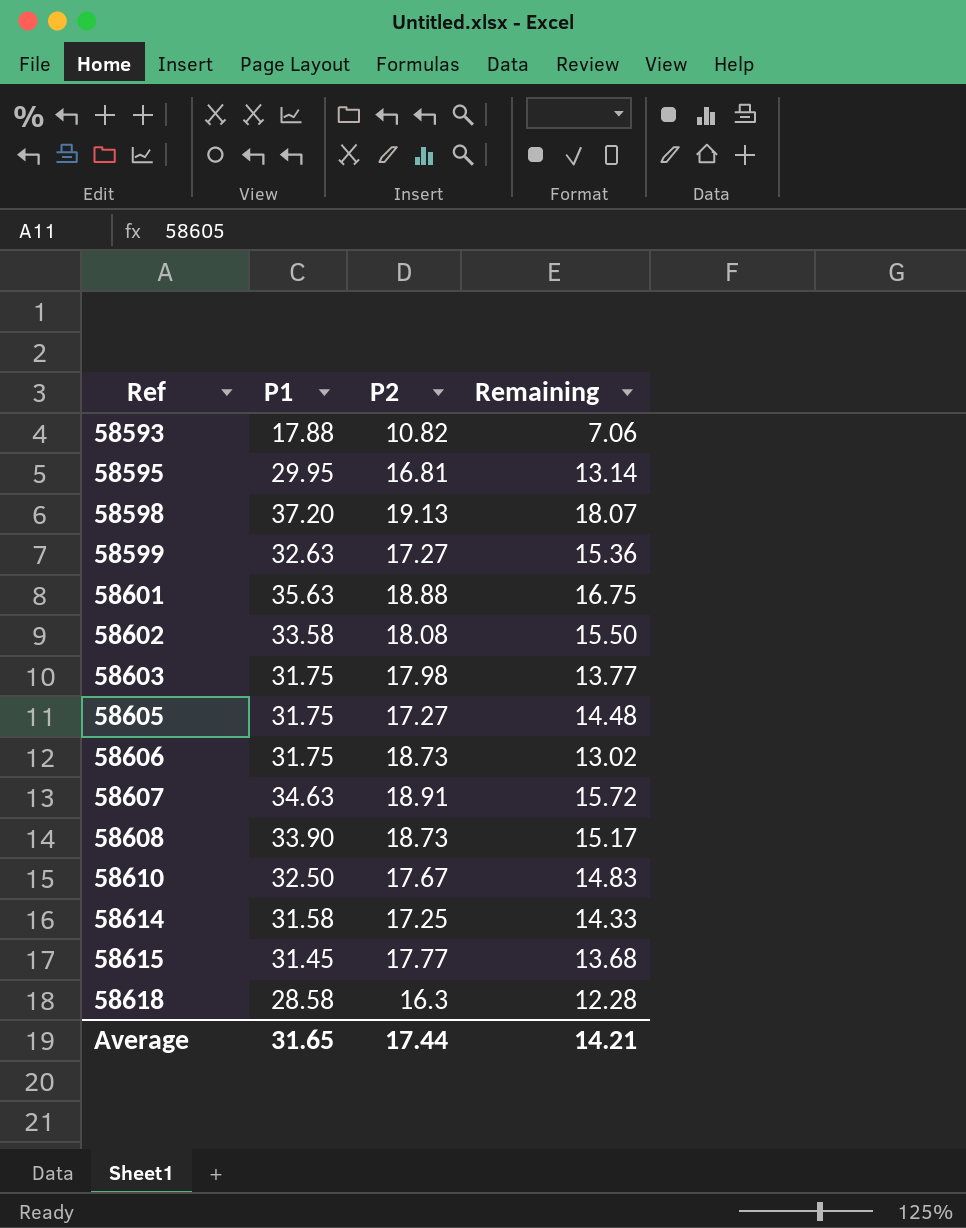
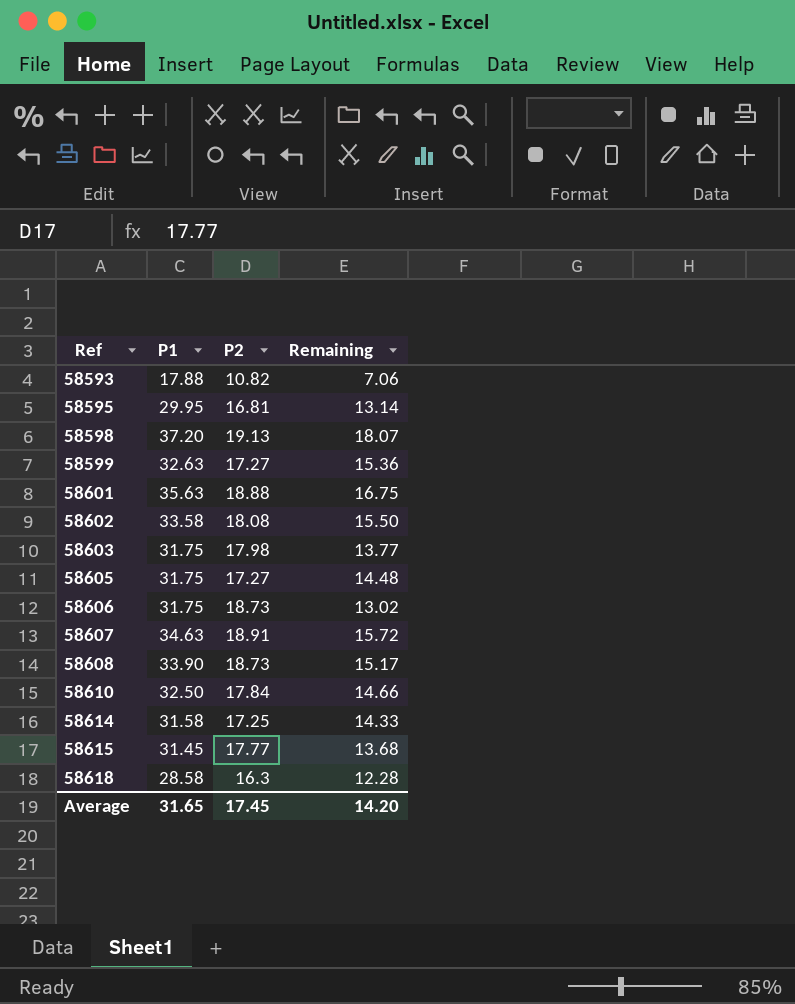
58610 | P2: 17.67 -> 17.84
58610 | Remaining: 14.83 -> 14.66
Average | P2: 17.44 -> 17.45
Average | Remaining: 14.21 -> 14.20

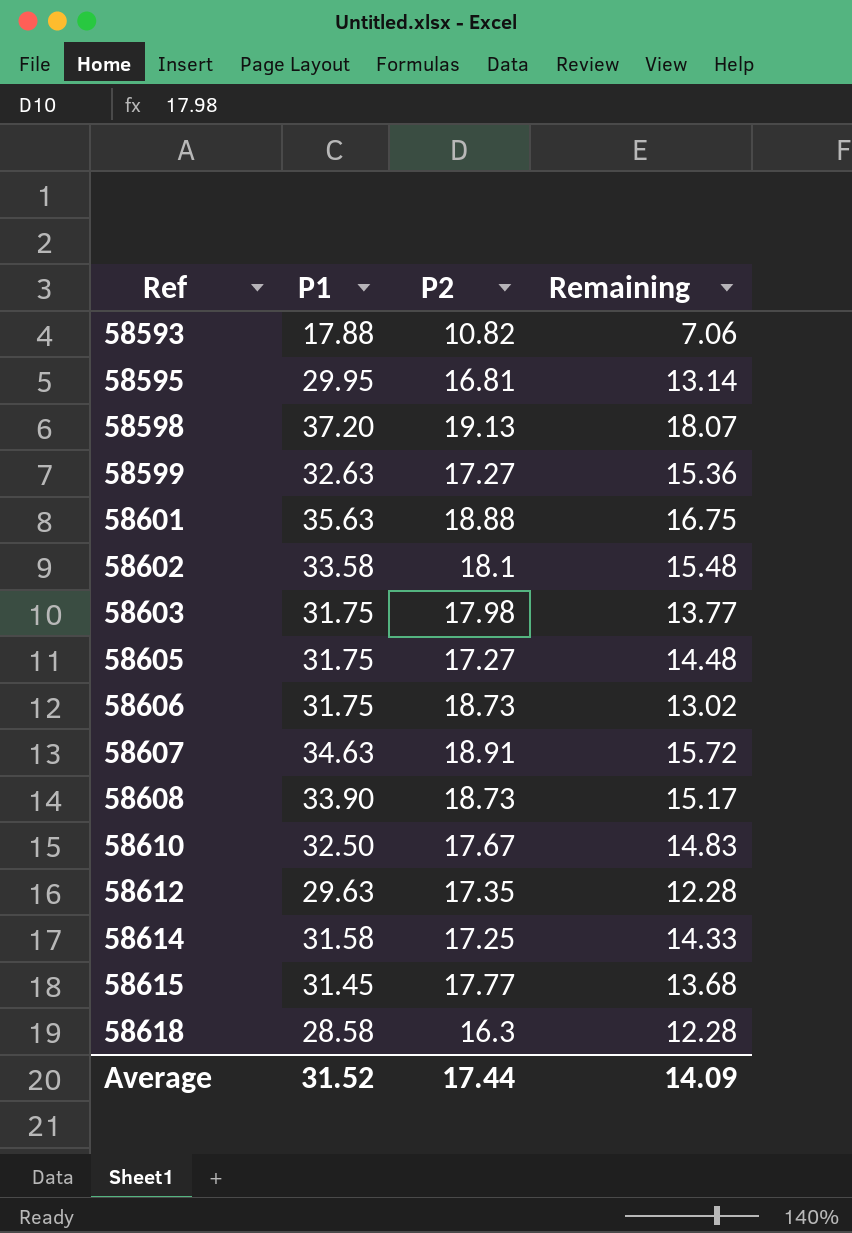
58602 | P2: 18.08 -> 18.1
58602 | Remaining: 15.50 -> 15.48
58610 | P2: 17.84 -> 17.67
58610 | Remaining: 14.66 -> 14.83
row 58612: none -> 29.63 | 17.35 | 12.28
Average | P1: 31.65 -> 31.52
Average | P2: 17.45 -> 17.44
Average | Remaining: 14.20 -> 14.09

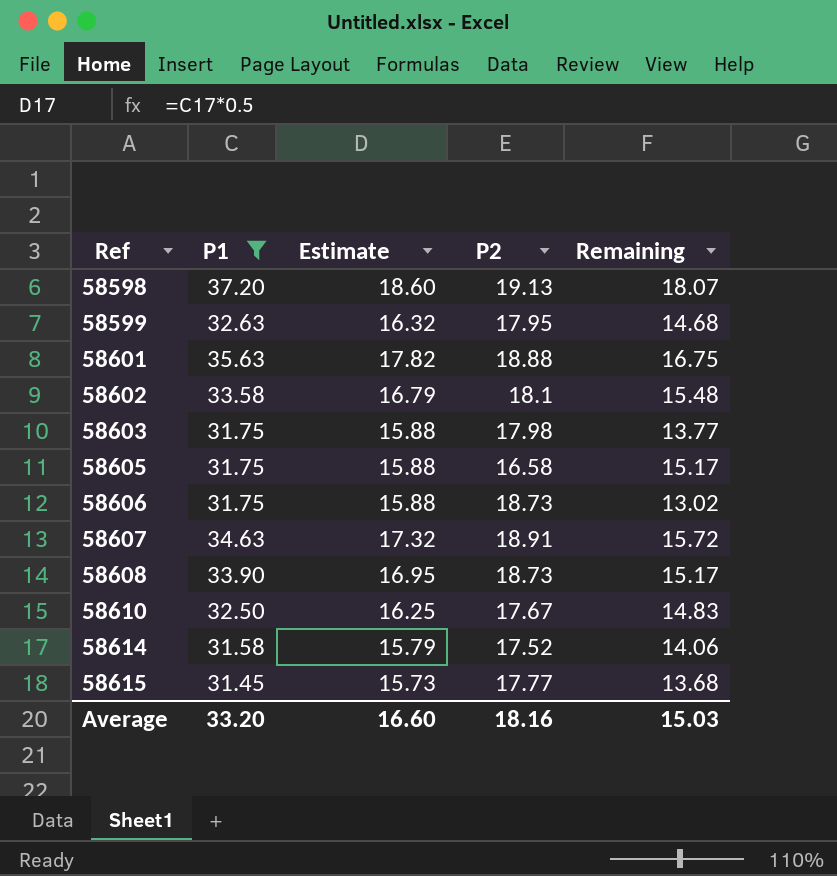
filter: none -> P1 >= 31.45
column Estimate | formula: none -> [P1] * 0.5
58599 | P2: 17.27 -> 17.95
58599 | Remaining: 15.36 -> 14.68
58605 | P2: 17.27 -> 16.58
58605 | Remaining: 14.48 -> 15.17
58614 | P2: 17.25 -> 17.52
58614 | Remaining: 14.33 -> 14.06
Average | P1: 31.52 -> 33.20
Average | P2: 17.44 -> 18.16
Average | Remaining: 14.09 -> 15.03

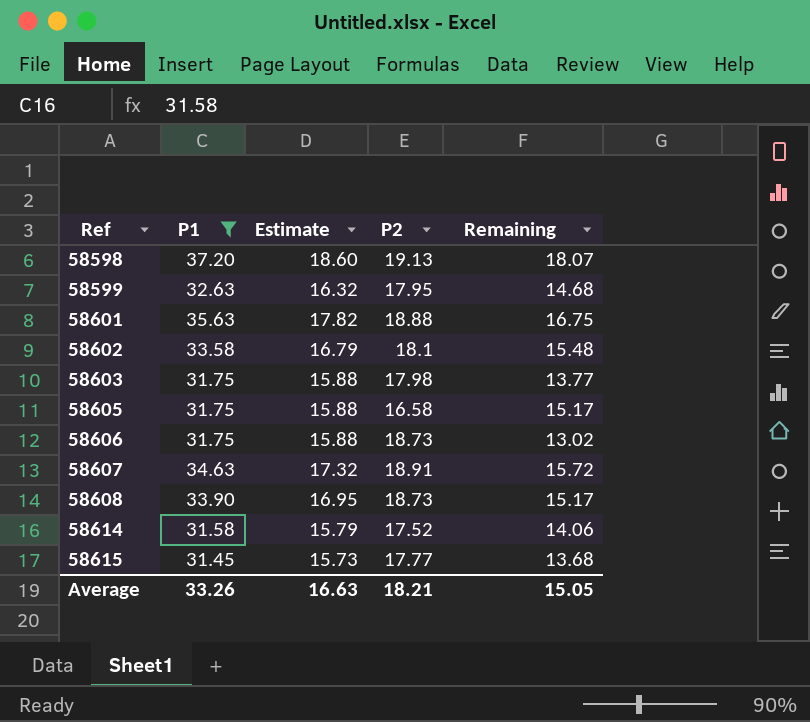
row 58610: 32.50 | 16.25 | 17.67 | 14.83 -> none
Average | P1: 33.20 -> 33.26
Average | Estimate: 16.60 -> 16.63
Average | P2: 18.16 -> 18.21
Average | Remaining: 15.03 -> 15.05

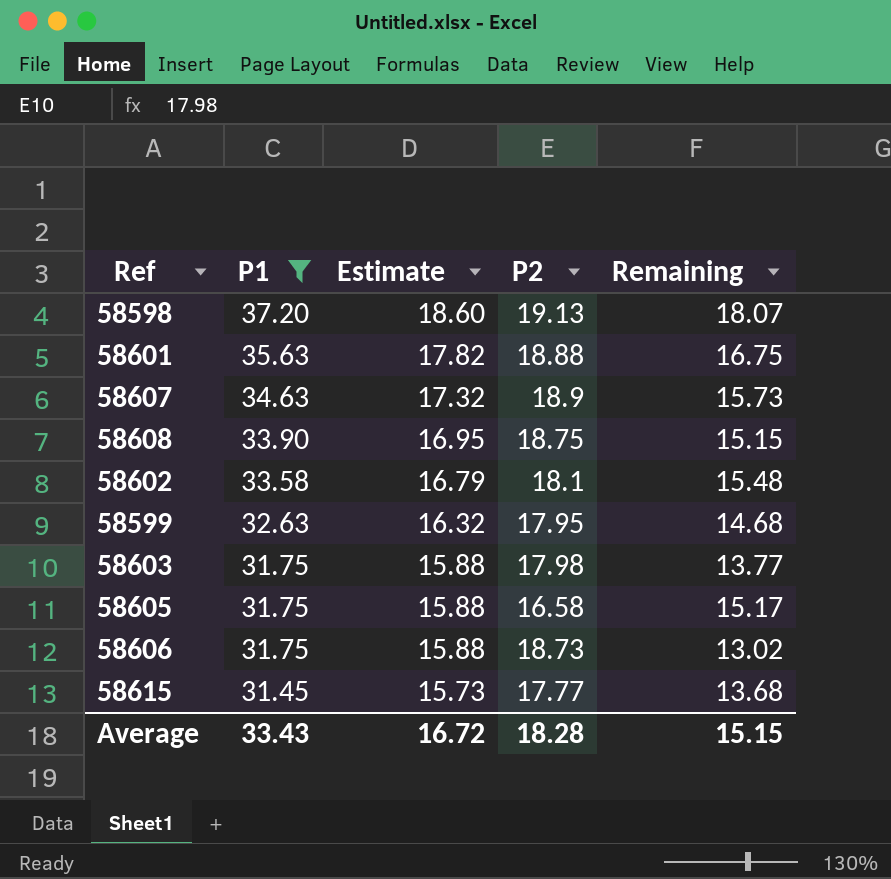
row order: Ref ascending -> P1 descending
row 58614: 31.58 | 15.79 | 17.52 | 14.06 -> none
58607 | P2: 18.91 -> 18.9
58607 | Remaining: 15.72 -> 15.73
58608 | P2: 18.73 -> 18.75
58608 | Remaining: 15.17 -> 15.15
Average | P1: 33.26 -> 33.43
Average | Estimate: 16.63 -> 16.72
Average | P2: 18.21 -> 18.28
Average | Remaining: 15.05 -> 15.15

